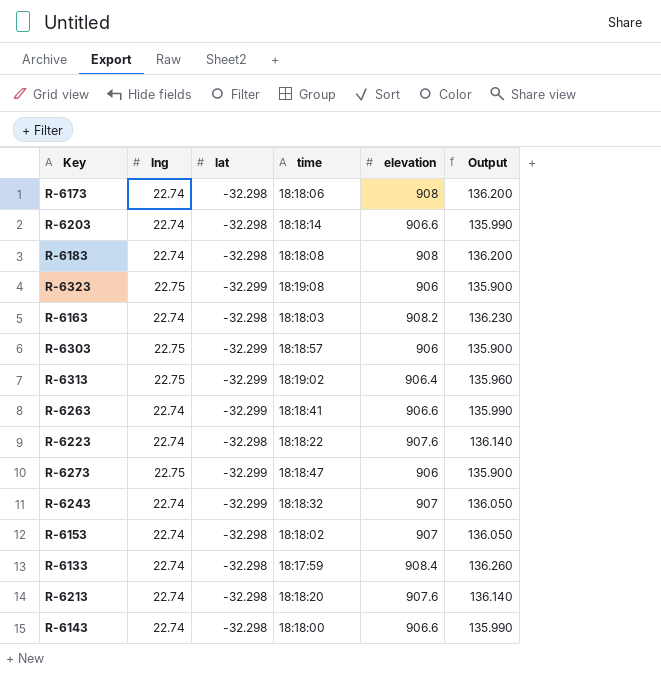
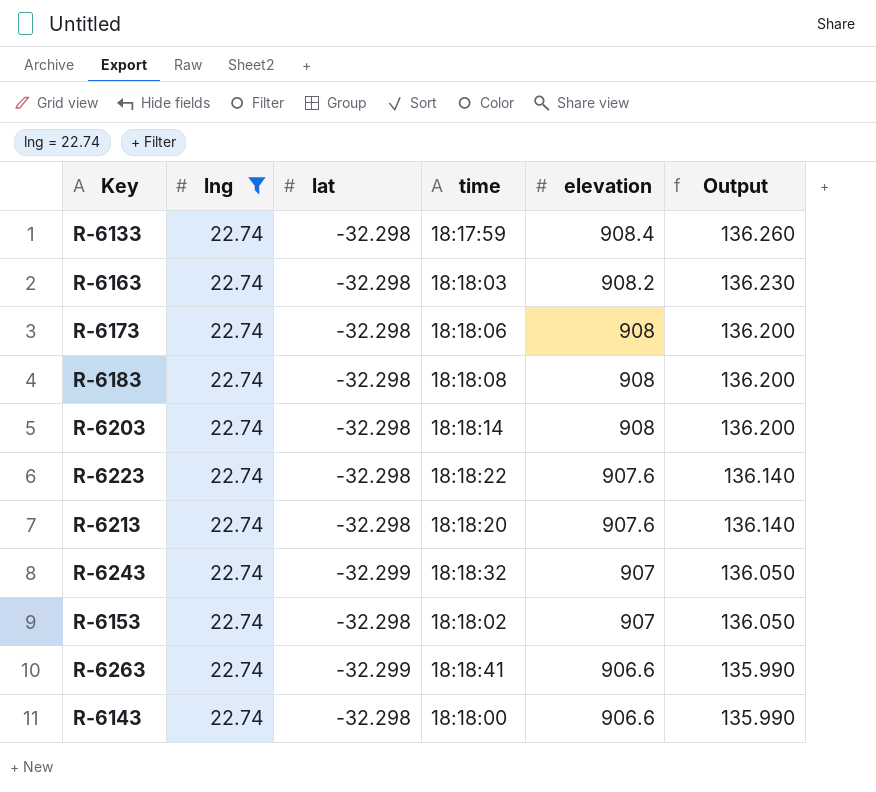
filter: none -> lng = 22.74
row order: none -> elevation descending
R-6203 | elevation: 906.6 -> 908
R-6203 | Output: 135.990 -> 136.200

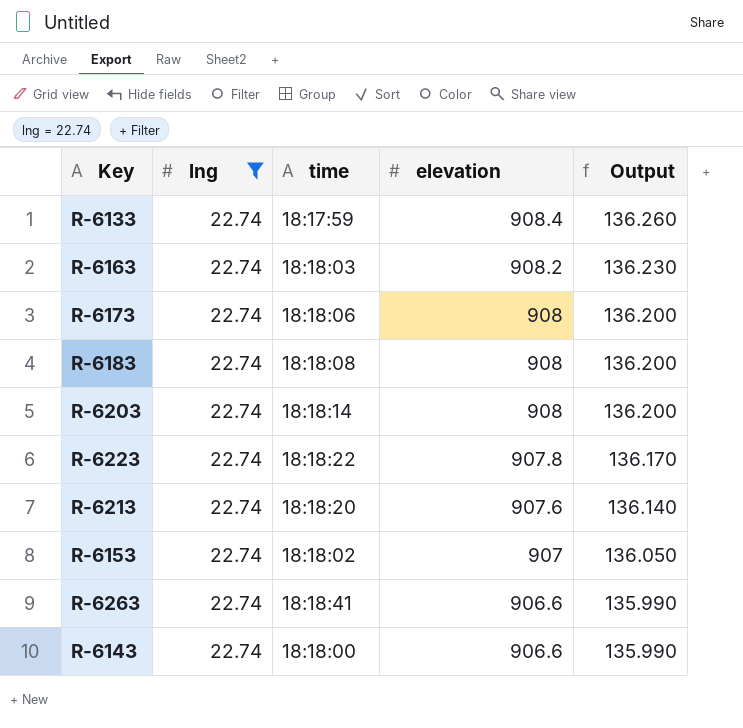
column lat | position: 3 -> none
row R-6243: 22.74 | -32.299 | 18:18:32 | 907 | 136.050 -> none
R-6223 | elevation: 907.6 -> 907.8
R-6223 | Output: 136.140 -> 136.170

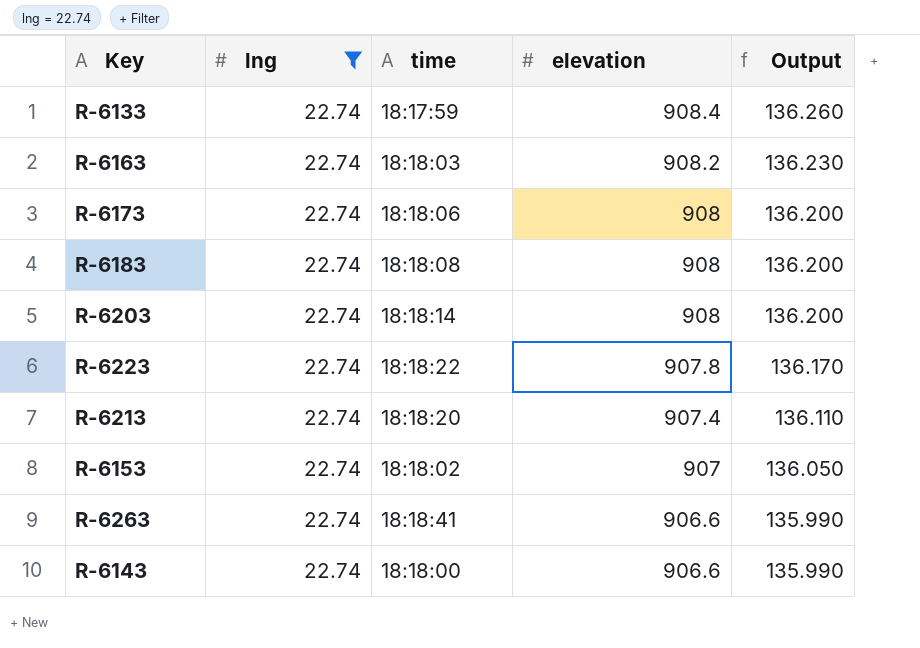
R-6213 | elevation: 907.6 -> 907.4
R-6213 | Output: 136.140 -> 136.110

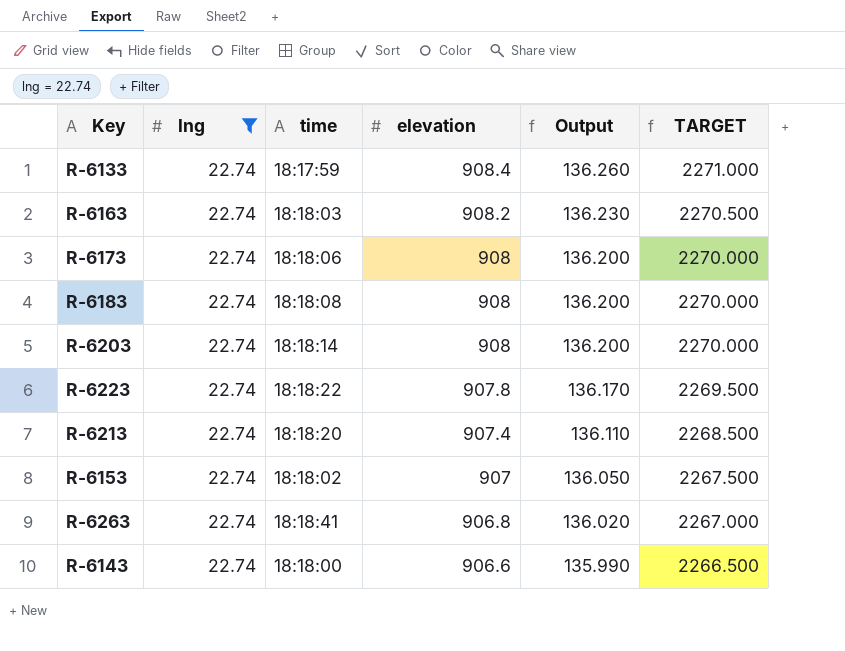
column TARGET | formula: none -> [elevation] * 2.5
R-6263 | elevation: 906.6 -> 906.8
R-6263 | Output: 135.990 -> 136.020

